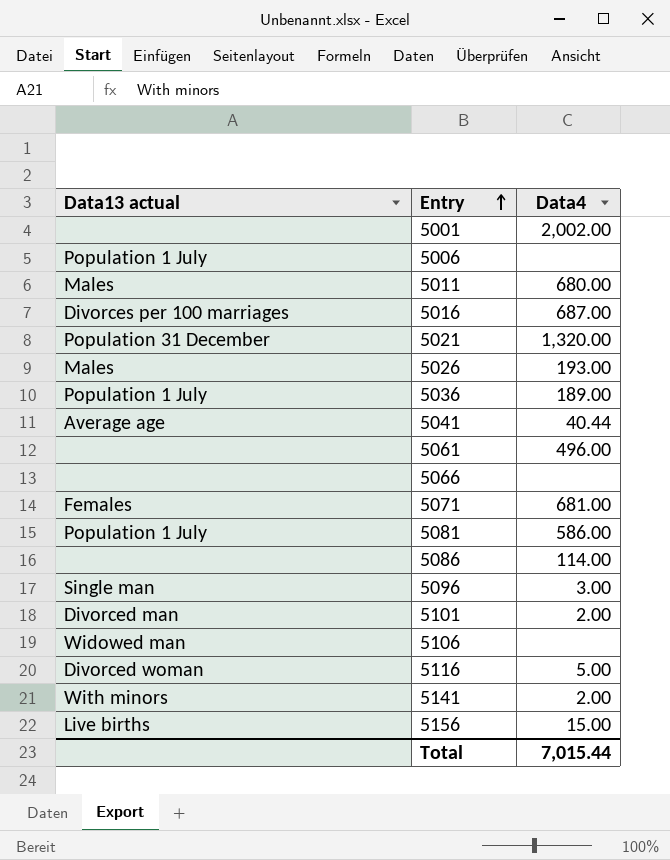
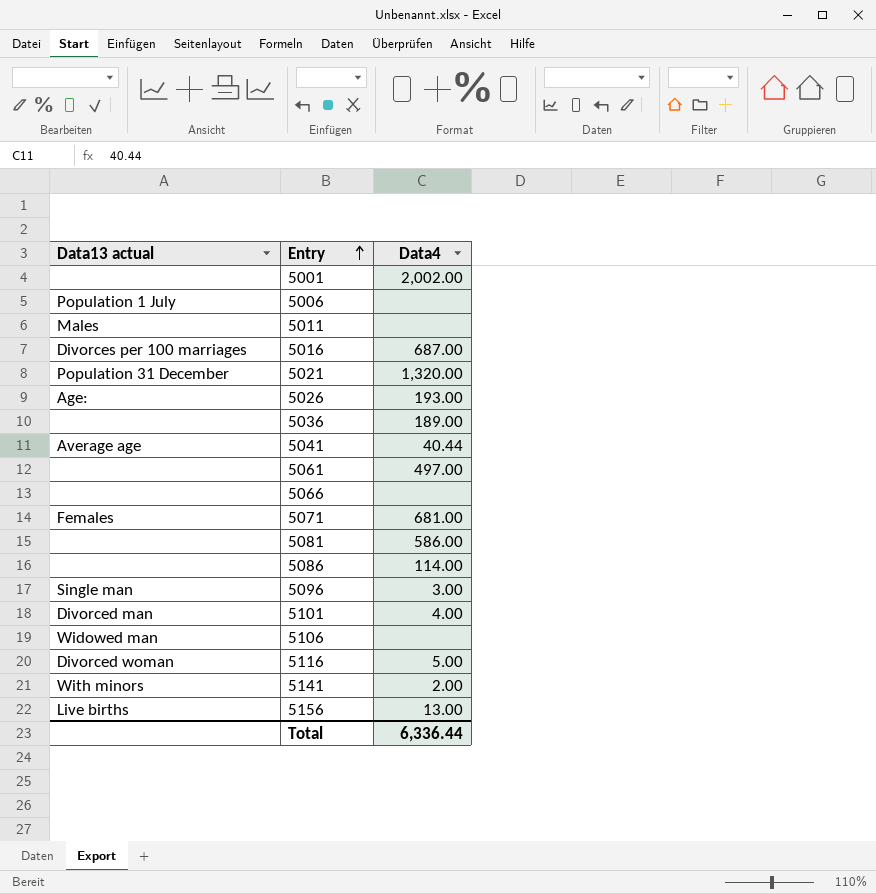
5011 | Data4: 680.00 -> none
5026 | Data13 actual: Males -> Age:
5036 | Data13 actual: Population 1 July -> none
5061 | Data4: 496.00 -> 497.00
5081 | Data13 actual: Population 1 July -> none
5101 | Data4: 2.00 -> 4.00
5156 | Data4: 15.00 -> 13.00
Total | Data4: 7,015.44 -> 6,336.44

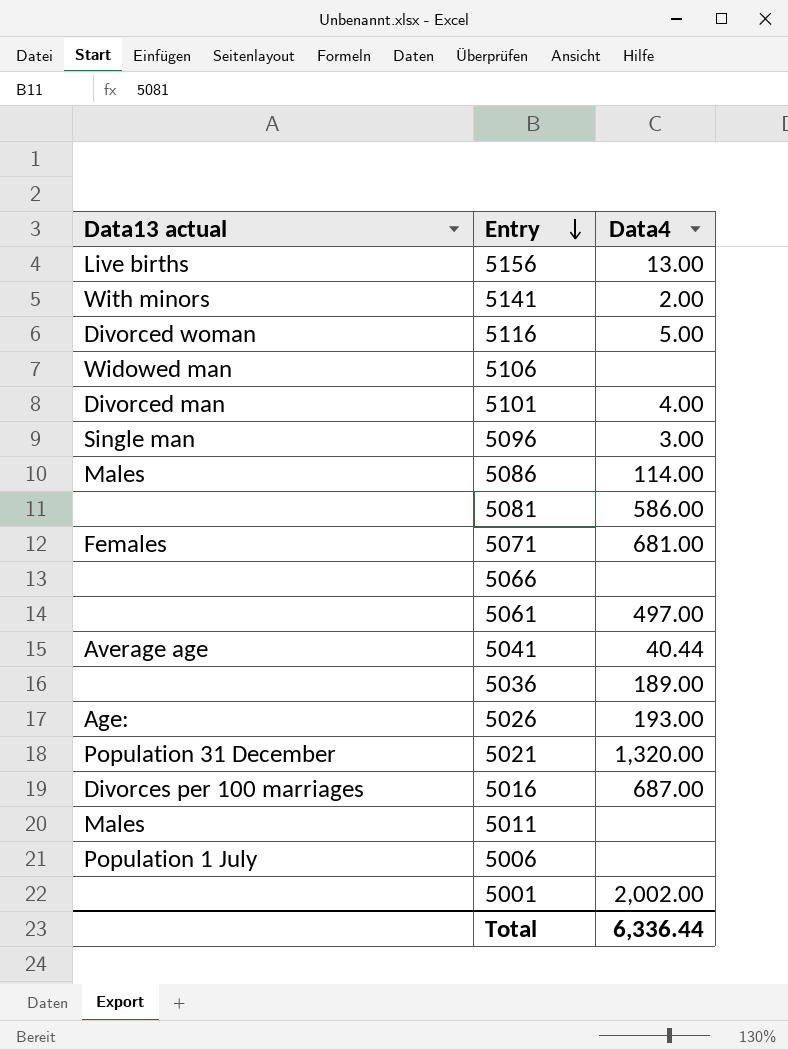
row order: Entry ascending -> Entry descending
5086 | Data13 actual: none -> Males

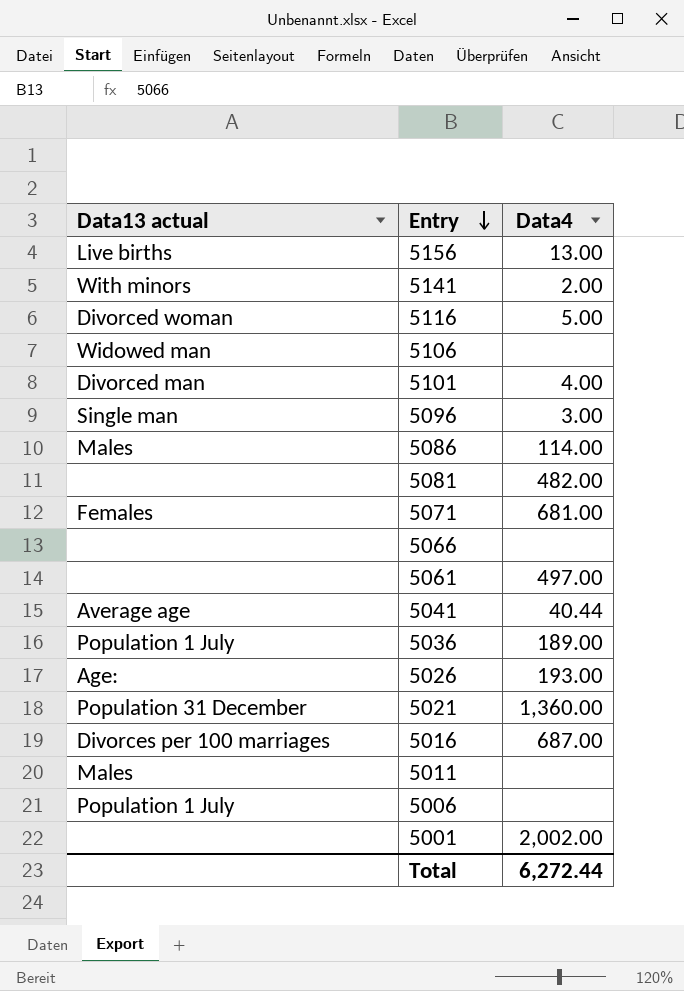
5081 | Data4: 586.00 -> 482.00
5036 | Data13 actual: none -> Population 1 July
5021 | Data4: 1,320.00 -> 1,360.00
Total | Data4: 6,336.44 -> 6,272.44

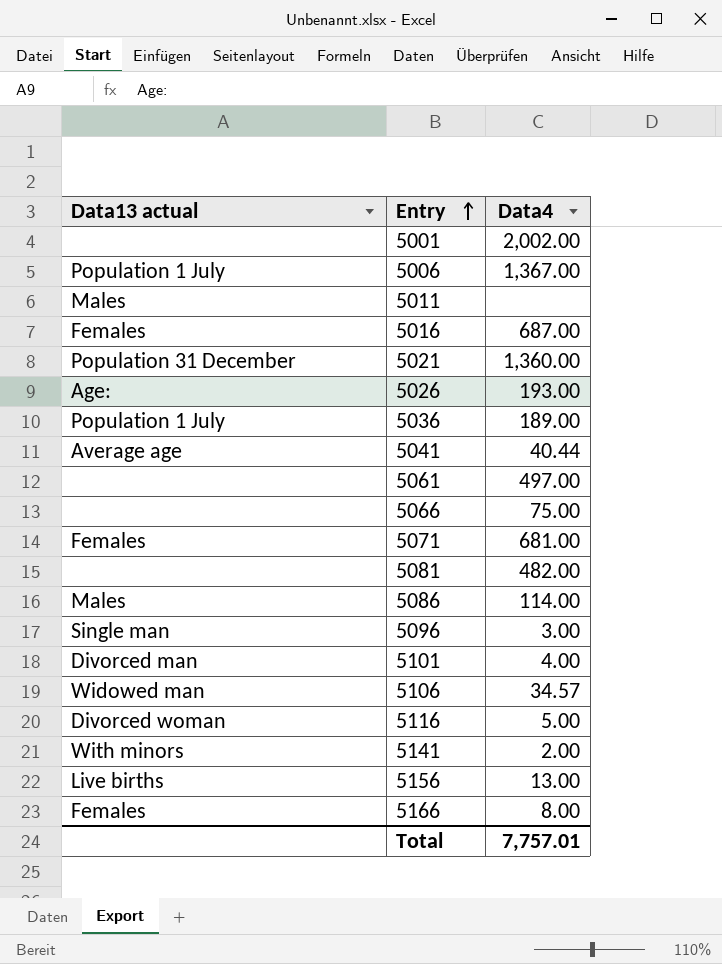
row order: Entry descending -> Entry ascending
5006 | Data4: none -> 1,367.00
5016 | Data13 actual: Divorces per 100 marriages -> Females
5066 | Data4: none -> 75.00
5106 | Data4: none -> 34.57
row 5166: none -> Females | 8.00
Total | Data4: 6,272.44 -> 7,757.01

